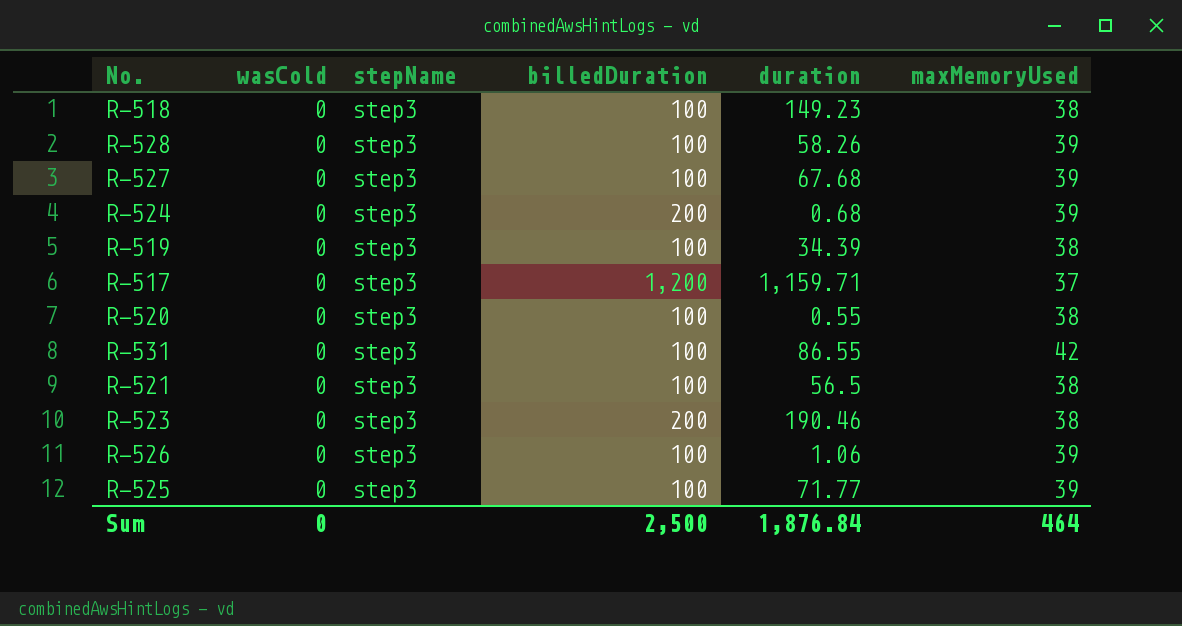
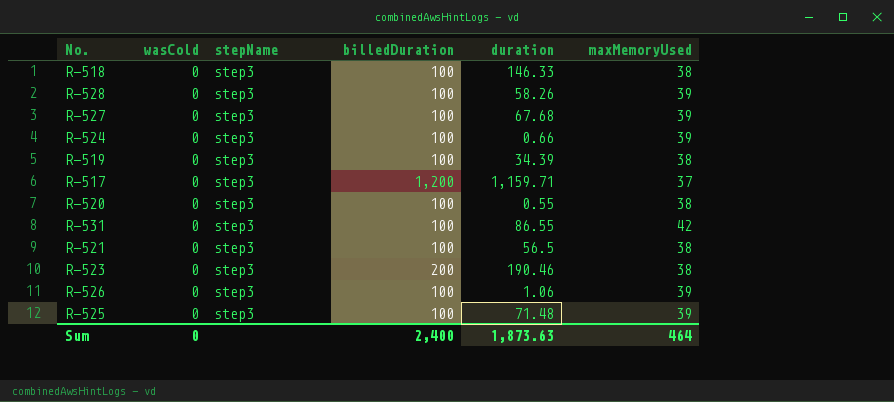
R-518 | duration: 149.23 -> 146.33
R-524 | billedDuration: 200 -> 100
R-524 | duration: 0.68 -> 0.66
R-525 | duration: 71.77 -> 71.48
Sum | billedDuration: 2,500 -> 2,400
Sum | duration: 1,876.84 -> 1,873.63

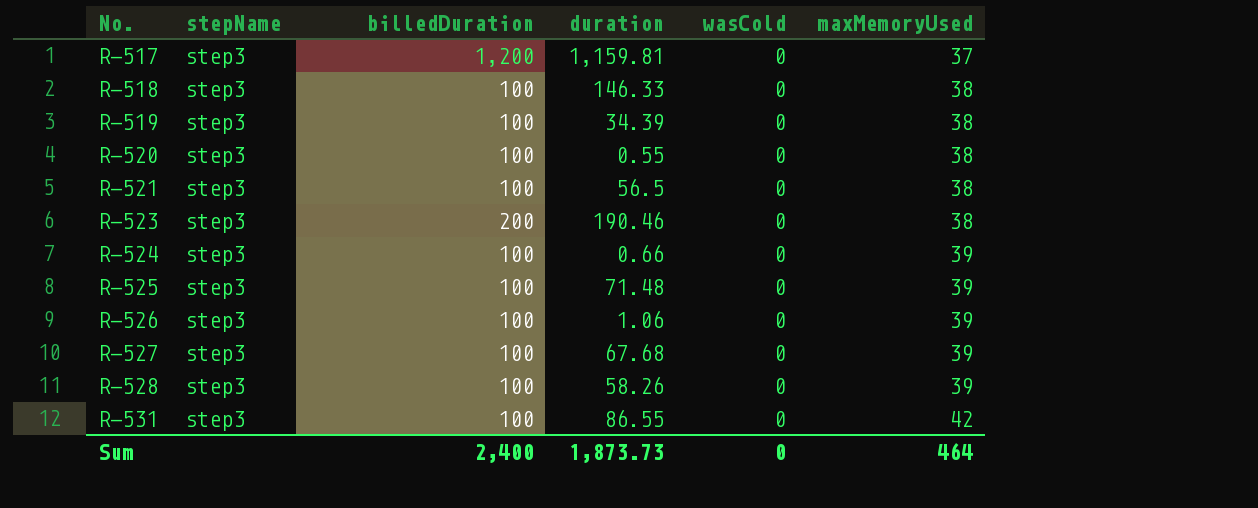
row order: none -> No. ascending
column wasCold | position: 2 -> 5
R-517 | duration: 1,159.71 -> 1,159.81
Sum | duration: 1,873.63 -> 1,873.73

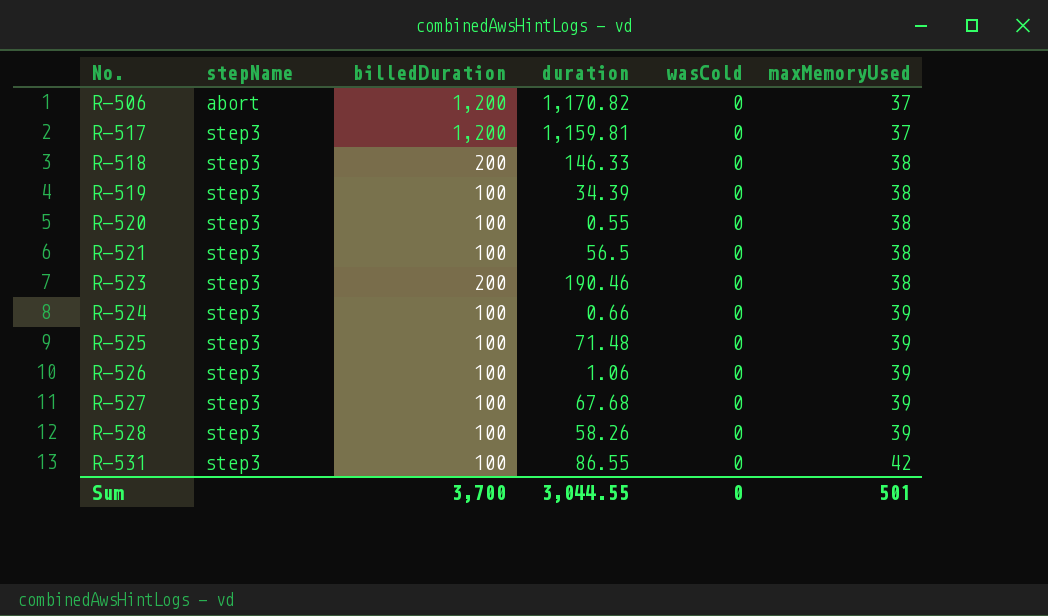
row R-506: none -> abort | 1,200 | 1,170.82 | 0 | 37
R-518 | billedDuration: 100 -> 200
Sum | billedDuration: 2,400 -> 3,700
Sum | duration: 1,873.73 -> 3,044.55
Sum | maxMemoryUsed: 464 -> 501

